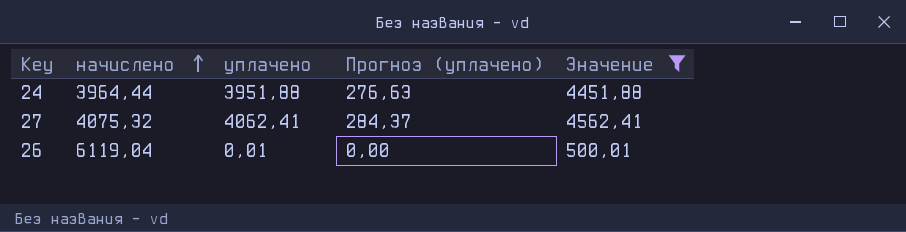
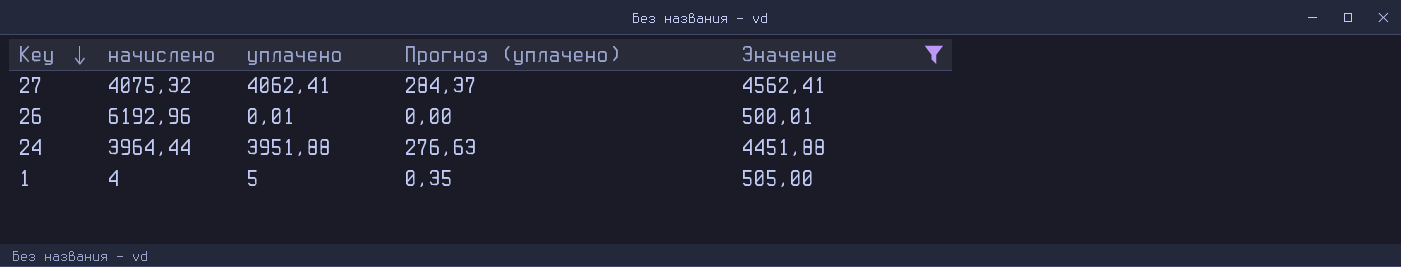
row order: начислено ascending -> Key descending
26 | начислено: 6119,04 -> 6192,96
row 1: none -> 4 | 5 | 0,35 | 505,00

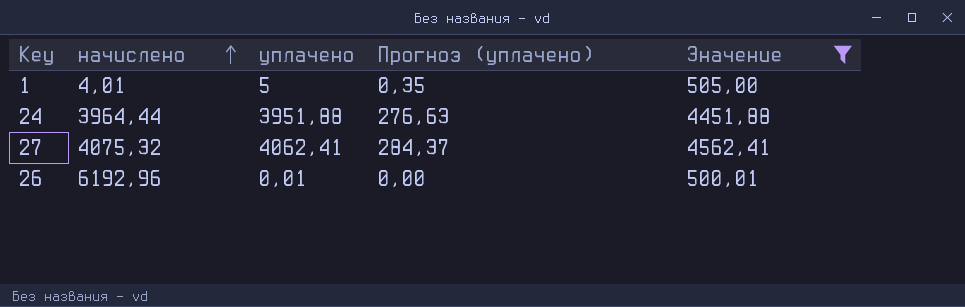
row order: Key descending -> начислено ascending
1 | начислено: 4 -> 4,01

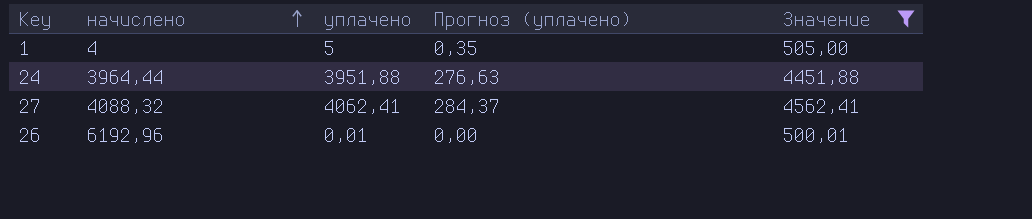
1 | начислено: 4,01 -> 4
27 | начислено: 4075,32 -> 4088,32

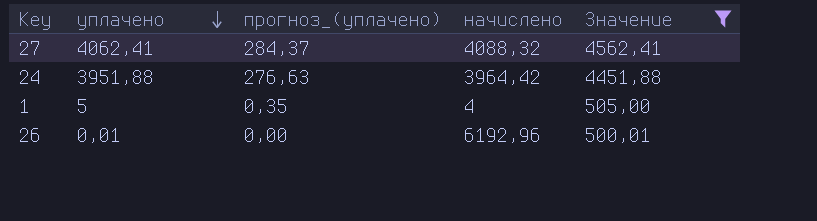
row order: начислено ascending -> уплачено descending
column name: Прогноз (уплачено) -> прогноз_(уплачено)
column начислено | position: 2 -> 4
24 | начислено: 3964,44 -> 3964,42

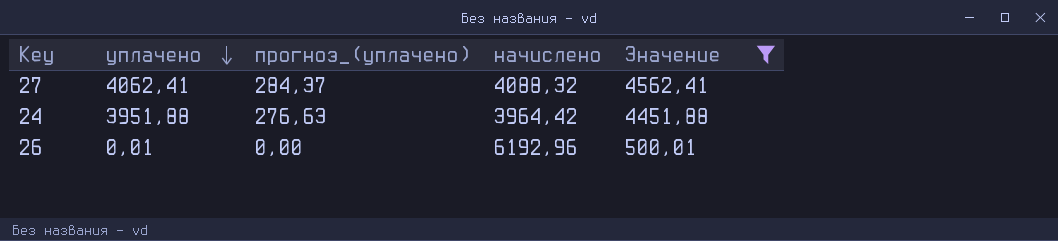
row 1: 5 | 0,35 | 4 | 505,00 -> none

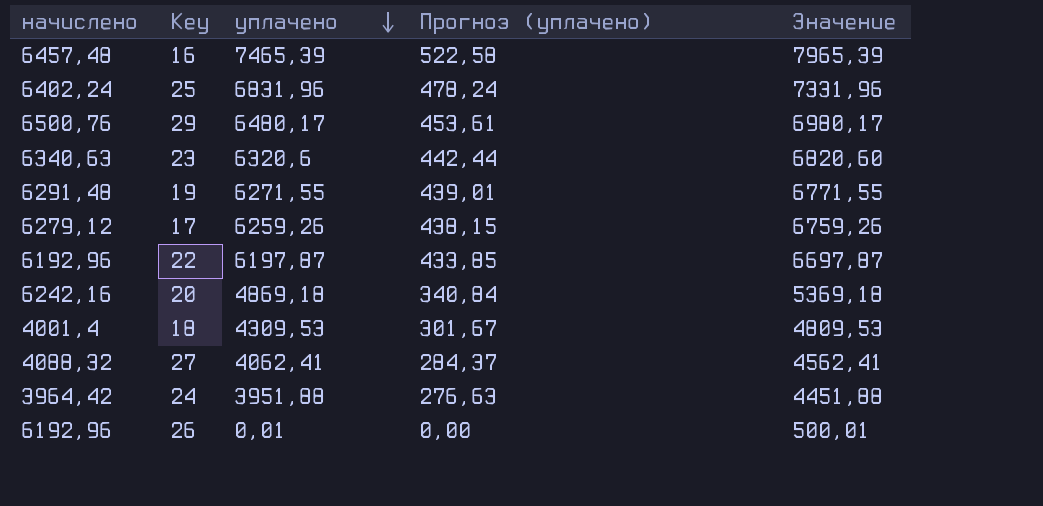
filter: Значение <= 4562,41 -> none
column начислено | position: 4 -> 1
column name: прогноз_(уплачено) -> Прогноз (уплачено)

